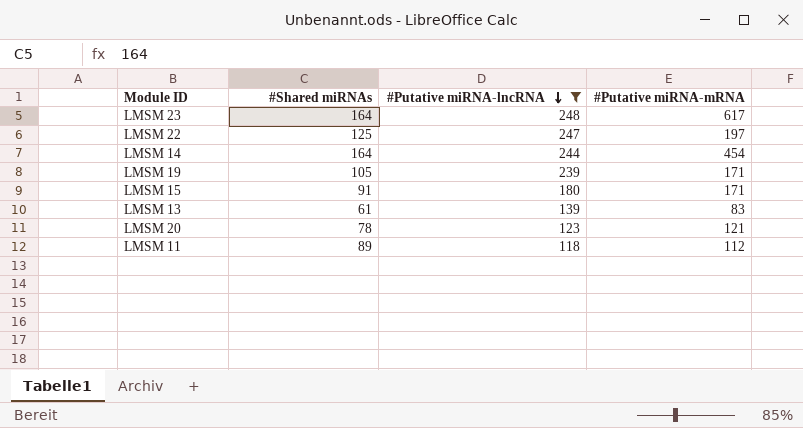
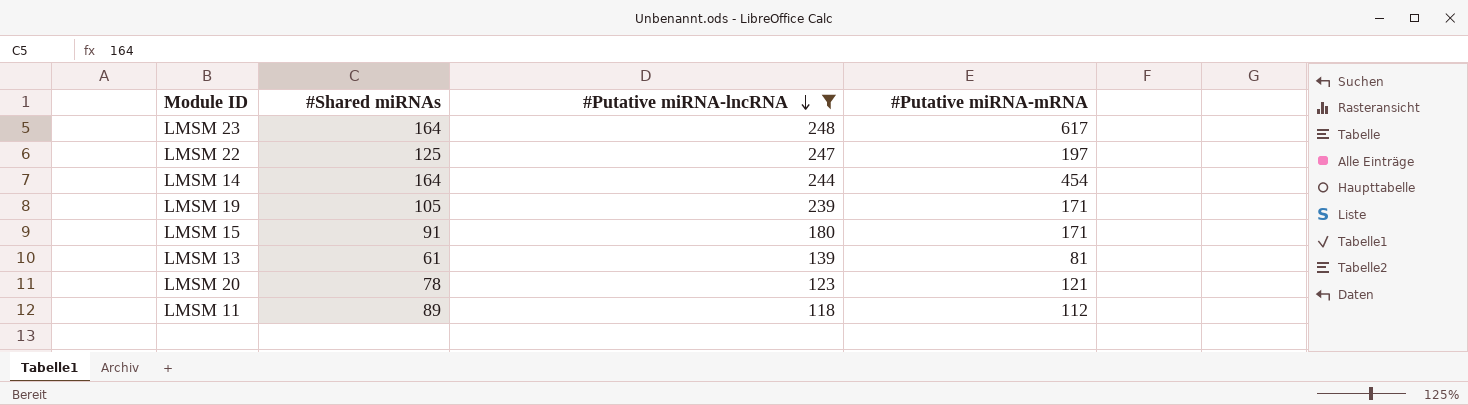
LMSM 13 | #Putative miRNA-mRNA: 83 -> 81

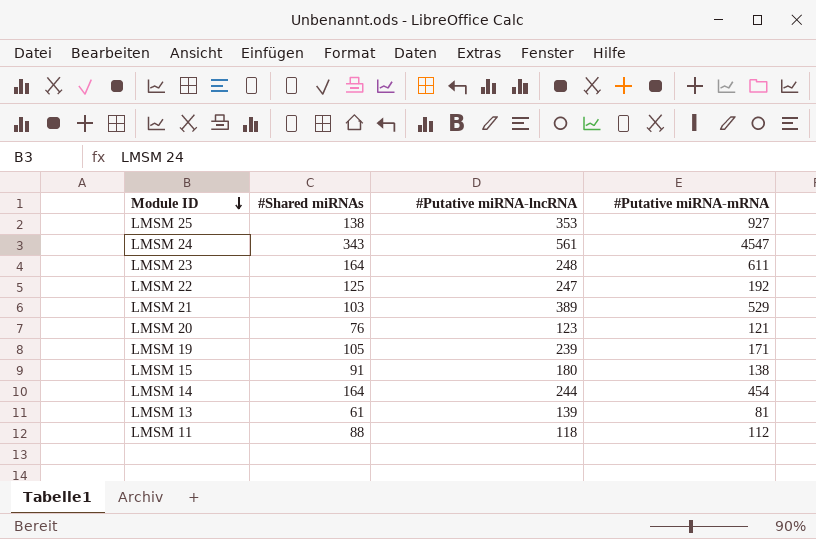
filter: #Putative miRNA-lncRNA <= 248 -> none
row order: #Putative miRNA-lncRNA descending -> Module ID descending
LMSM 23 | #Putative miRNA-mRNA: 617 -> 611
LMSM 22 | #Putative miRNA-mRNA: 197 -> 192
LMSM 20 | #Shared miRNAs: 78 -> 76
LMSM 15 | #Putative miRNA-mRNA: 171 -> 138
LMSM 11 | #Shared miRNAs: 89 -> 88

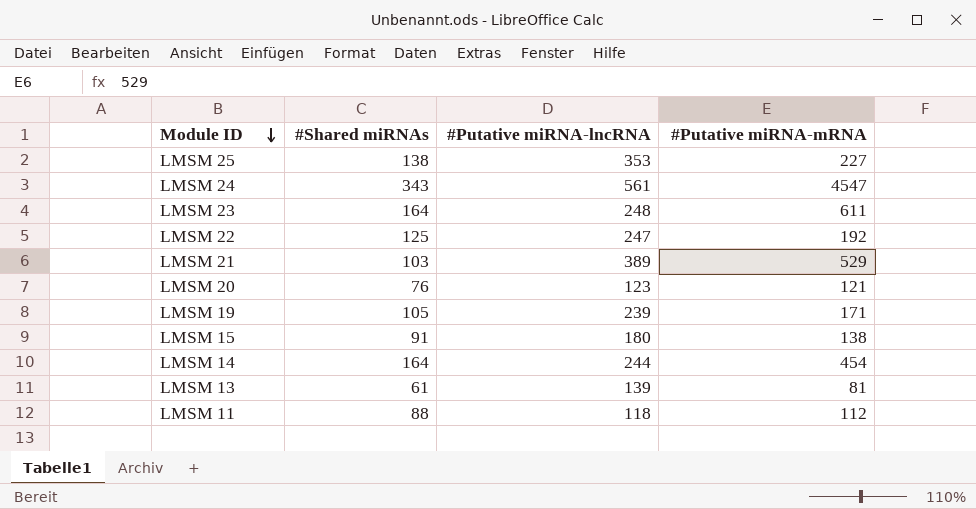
LMSM 25 | #Putative miRNA-mRNA: 927 -> 227

